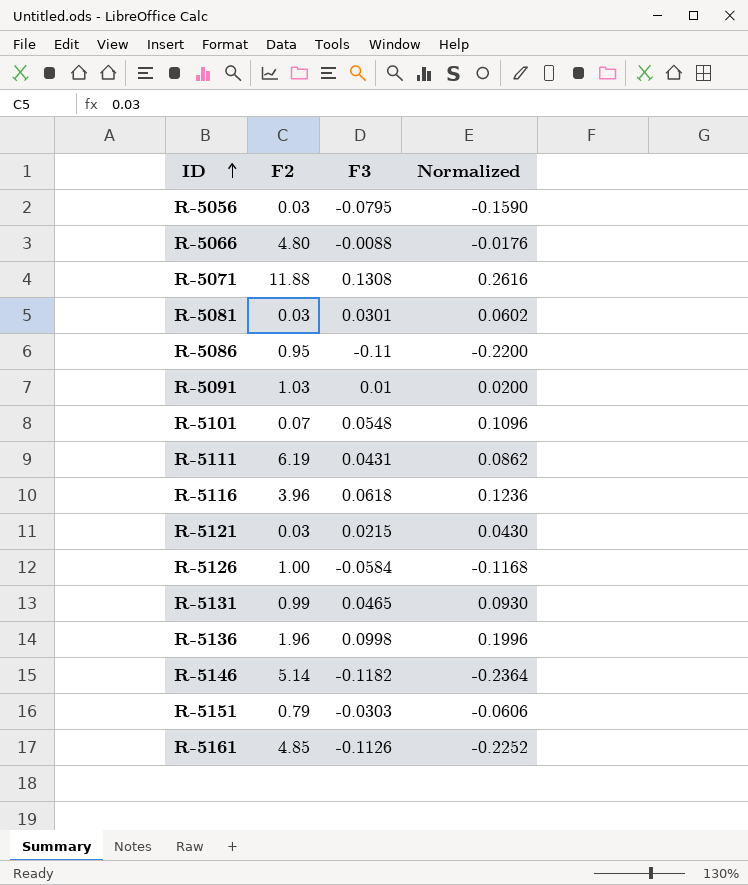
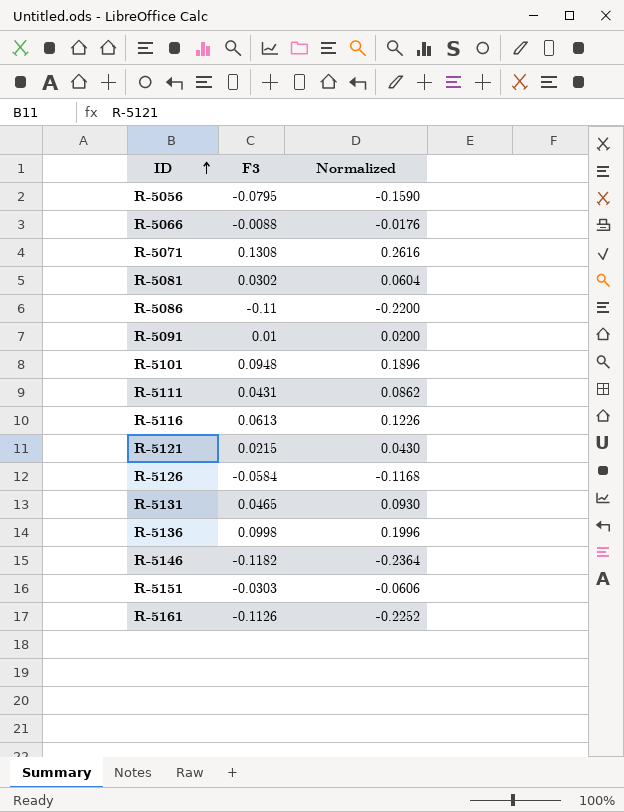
column F2 | position: 2 -> none
R-5081 | F3: 0.0301 -> 0.0302
R-5081 | Normalized: 0.0602 -> 0.0604
R-5101 | F3: 0.0548 -> 0.0948
R-5101 | Normalized: 0.1096 -> 0.1896
R-5116 | F3: 0.0618 -> 0.0613
R-5116 | Normalized: 0.1236 -> 0.1226

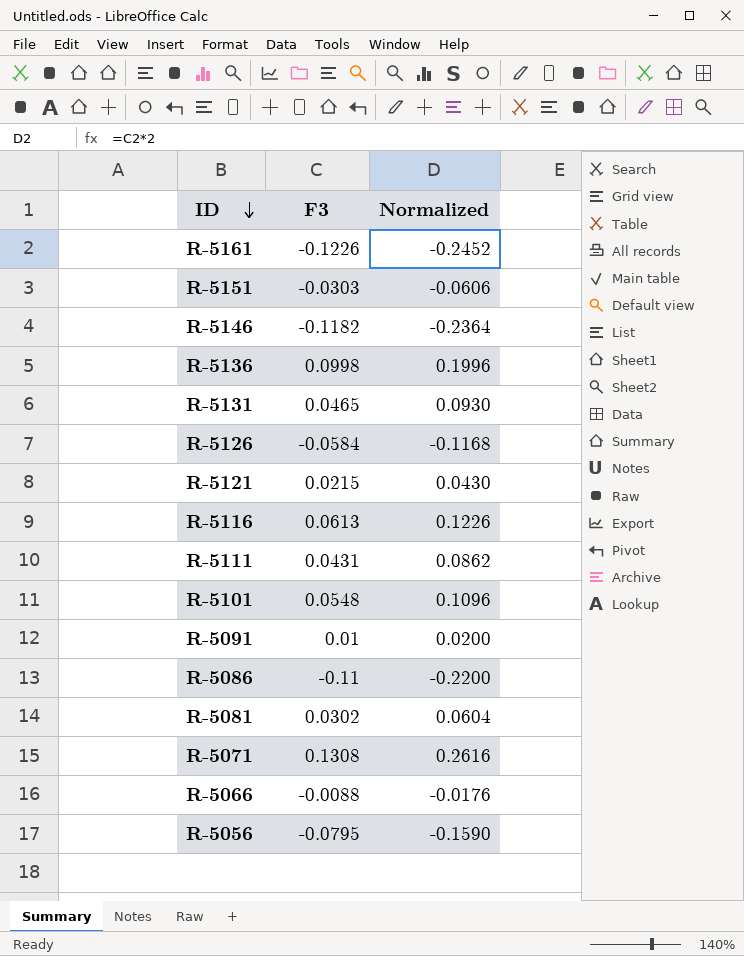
row order: ID ascending -> ID descending
R-5161 | F3: -0.1126 -> -0.1226
R-5161 | Normalized: -0.2252 -> -0.2452
R-5101 | F3: 0.0948 -> 0.0548
R-5101 | Normalized: 0.1896 -> 0.1096

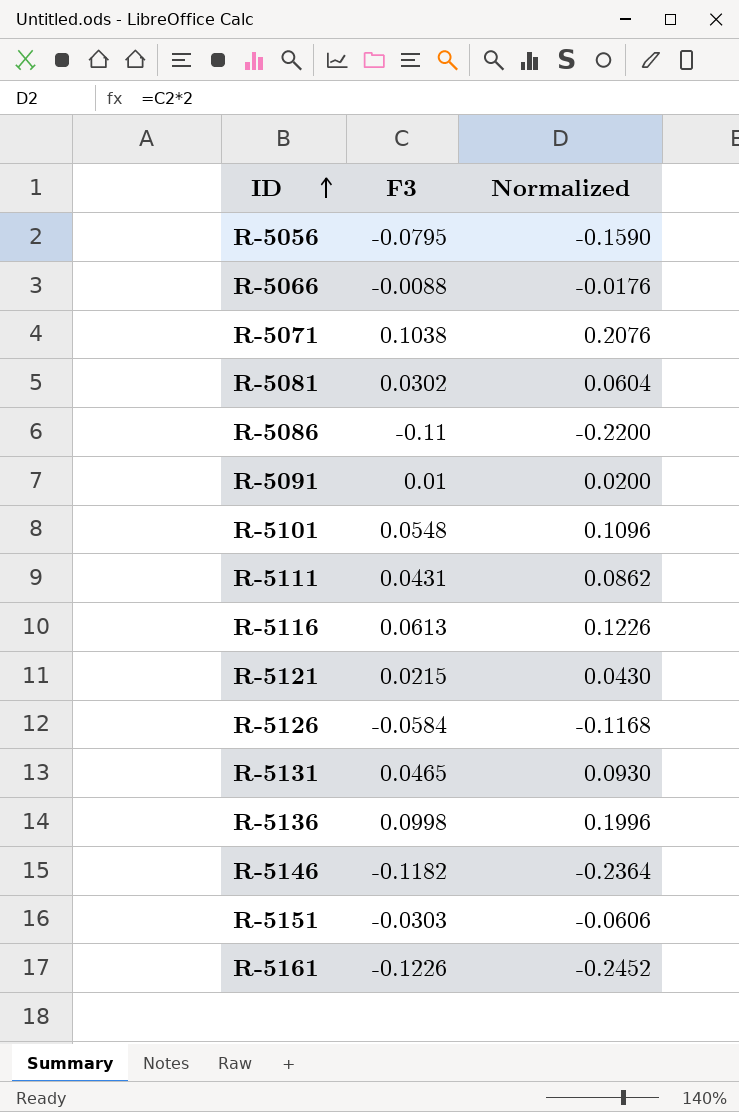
row order: ID descending -> ID ascending
R-5071 | F3: 0.1308 -> 0.1038
R-5071 | Normalized: 0.2616 -> 0.2076

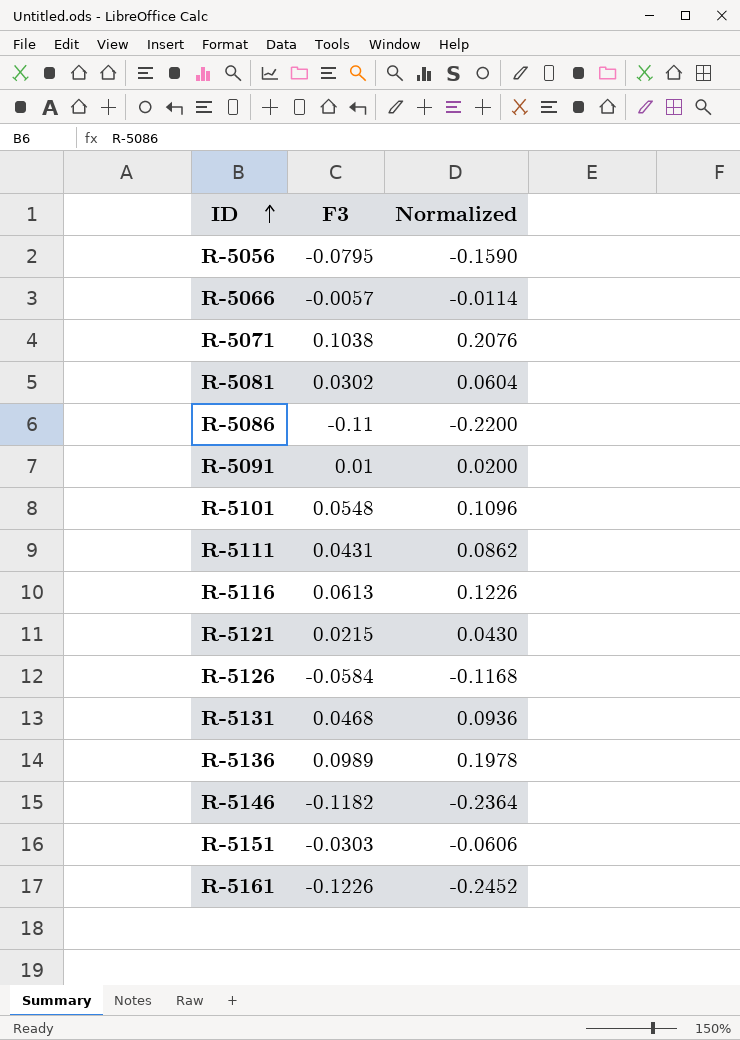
R-5066 | F3: -0.0088 -> -0.0057
R-5066 | Normalized: -0.0176 -> -0.0114
R-5131 | F3: 0.0465 -> 0.0468
R-5131 | Normalized: 0.0930 -> 0.0936
R-5136 | F3: 0.0998 -> 0.0989
R-5136 | Normalized: 0.1996 -> 0.1978

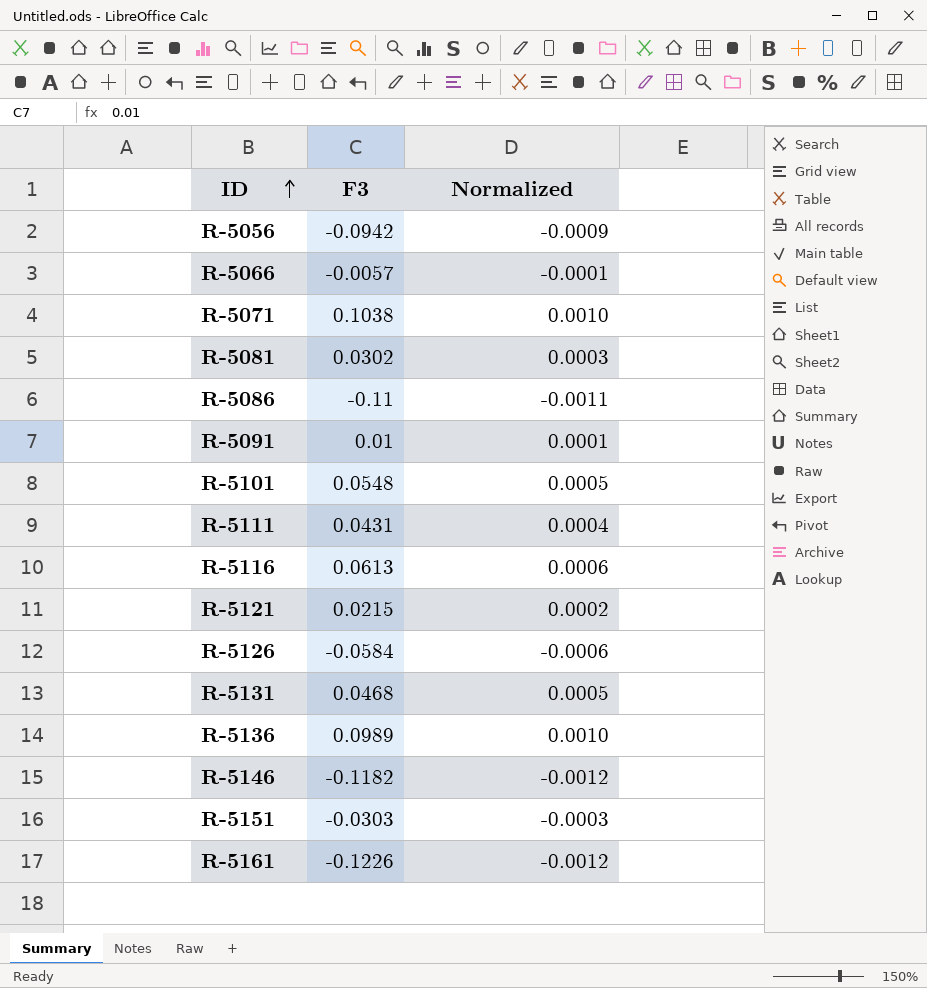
column Normalized | formula: [F3] * 2 -> [F3] * 0.01
R-5056 | F3: -0.0795 -> -0.0942

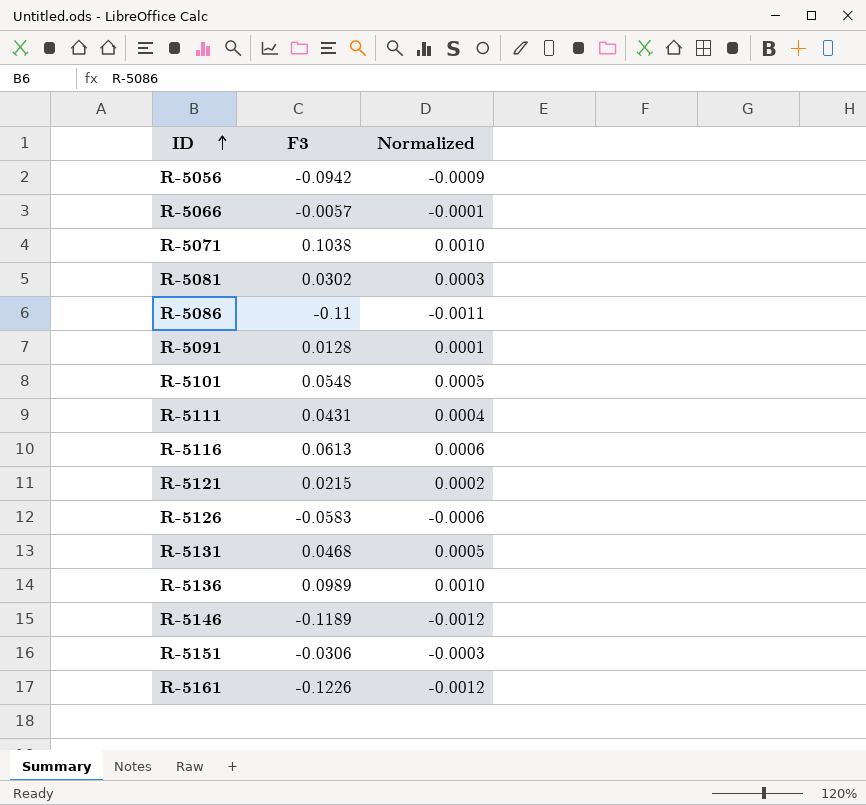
R-5091 | F3: 0.01 -> 0.0128
R-5126 | F3: -0.0584 -> -0.0583
R-5146 | F3: -0.1182 -> -0.1189
R-5151 | F3: -0.0303 -> -0.0306

